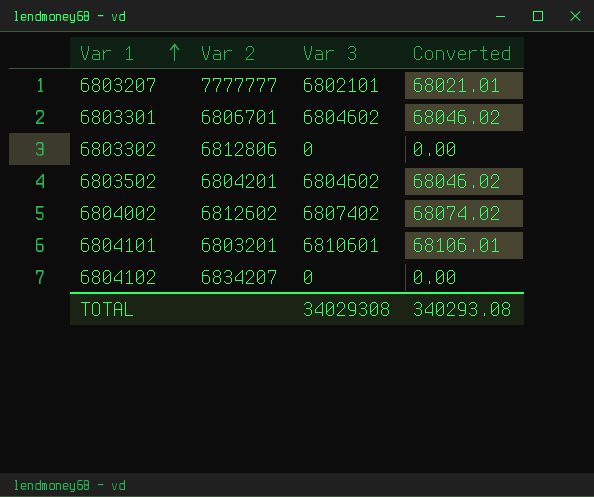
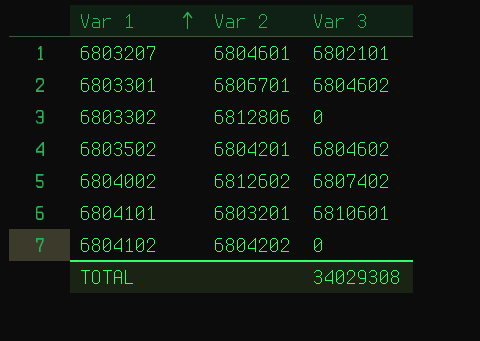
column Converted | formula: [Var 3] * 0.01 -> none
6803207 | Var 2: 7777777 -> 6804601
6804102 | Var 2: 6834207 -> 6804202

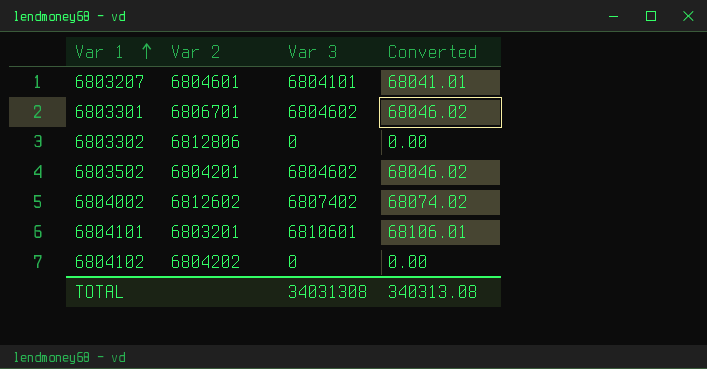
column Converted | formula: none -> [Var 3] * 0.01
6803207 | Var 3: 6802101 -> 6804101
TOTAL | Var 3: 34029308 -> 34031308

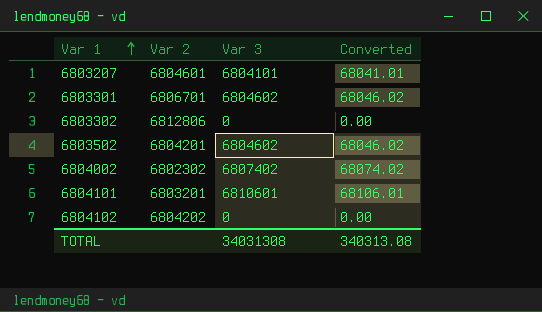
6804002 | Var 2: 6812602 -> 6802302

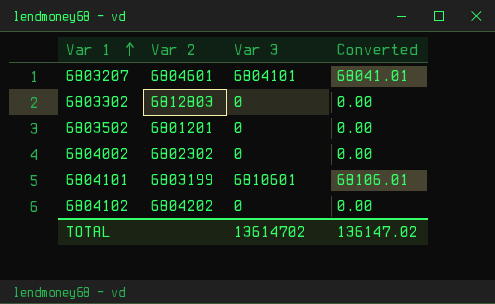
row 6803301: 6806701 | 6804602 | 68046.02 -> none
6803302 | Var 2: 6812806 -> 6812803
6803502 | Var 2: 6804201 -> 6801201
6803502 | Var 3: 6804602 -> 0
6803502 | Converted: 68046.02 -> 0.00
6804002 | Var 3: 6807402 -> 0
6804002 | Converted: 68074.02 -> 0.00
6804101 | Var 2: 6803201 -> 6803199
TOTAL | Var 3: 34031308 -> 13614702
TOTAL | Converted: 340313.08 -> 136147.02

